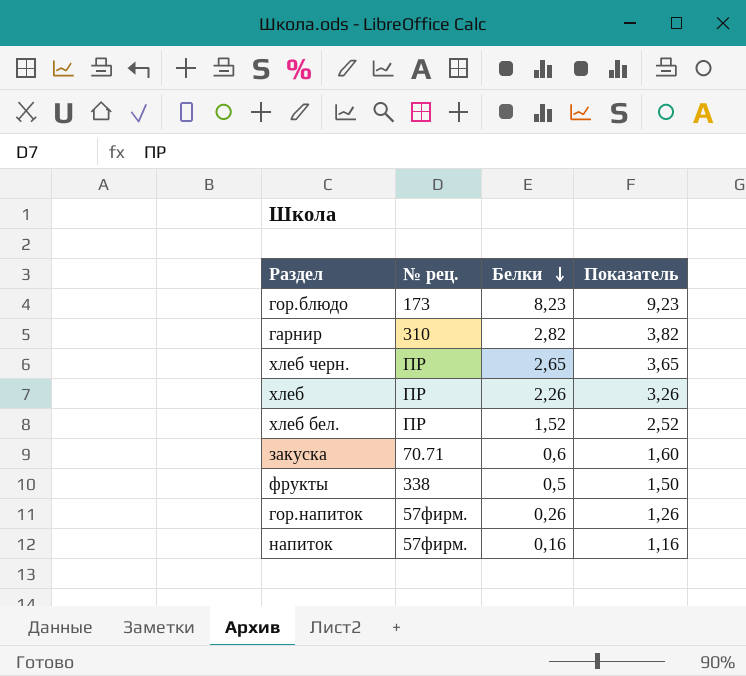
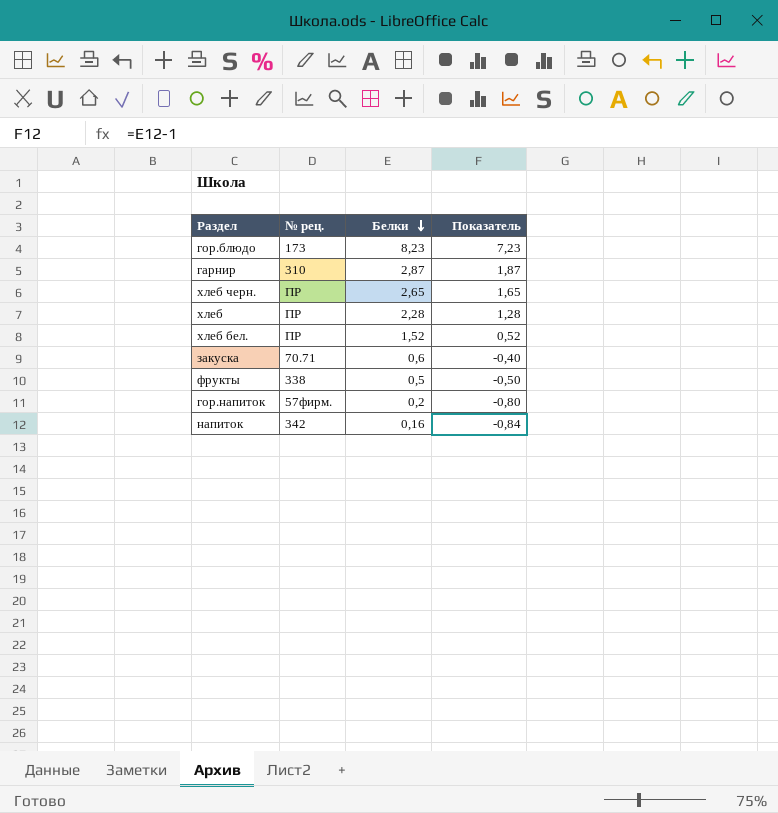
column Показатель | formula: [Белки] + 1 -> [Белки] - 1
гарнир | Белки: 2,82 -> 2,87
хлеб | Белки: 2,26 -> 2,28
гор.напиток | Белки: 0,26 -> 0,2
напиток | № рец.: 57фирм. -> 342

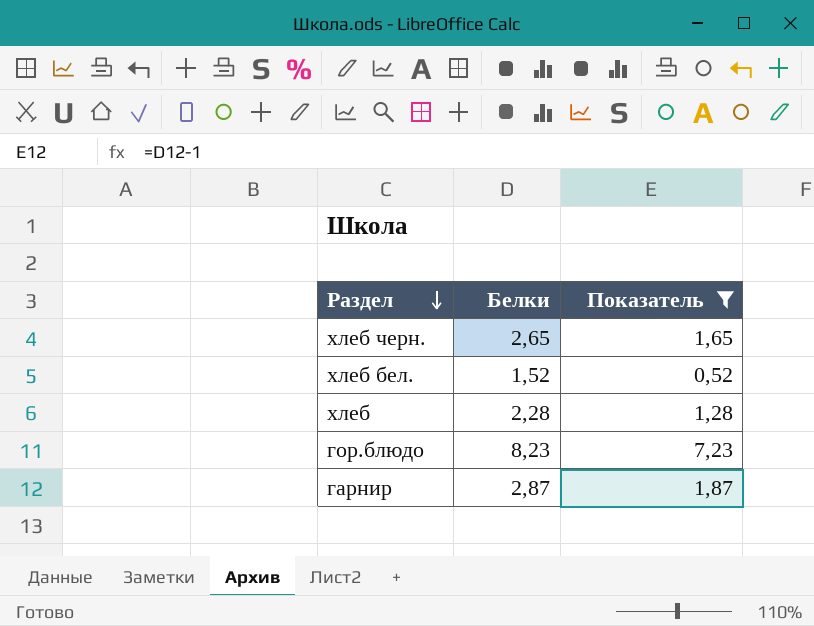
filter: none -> Показатель >= 0,52
row order: Белки descending -> Раздел descending
column № рец. | position: 2 -> none

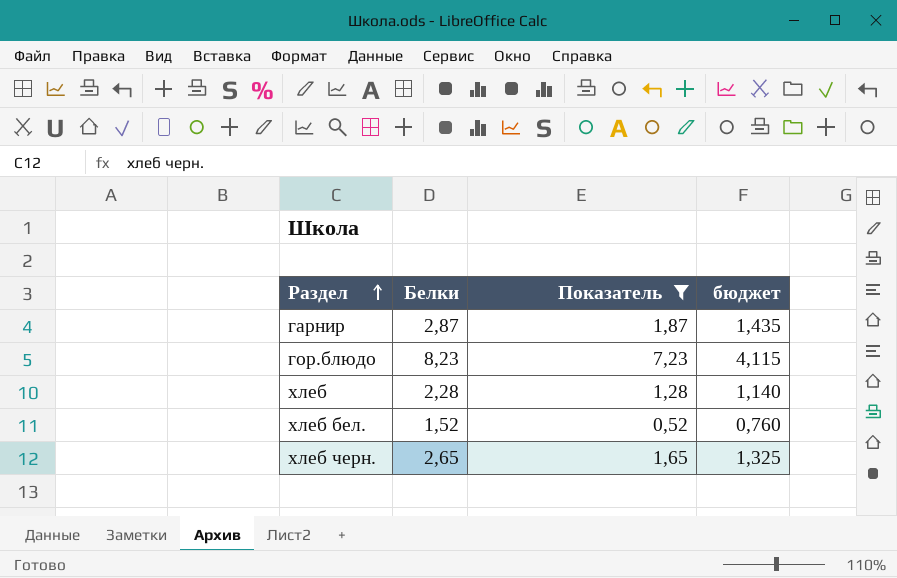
row order: Раздел descending -> Раздел ascending
column бюджет | formula: none -> [Белки] * 0,5

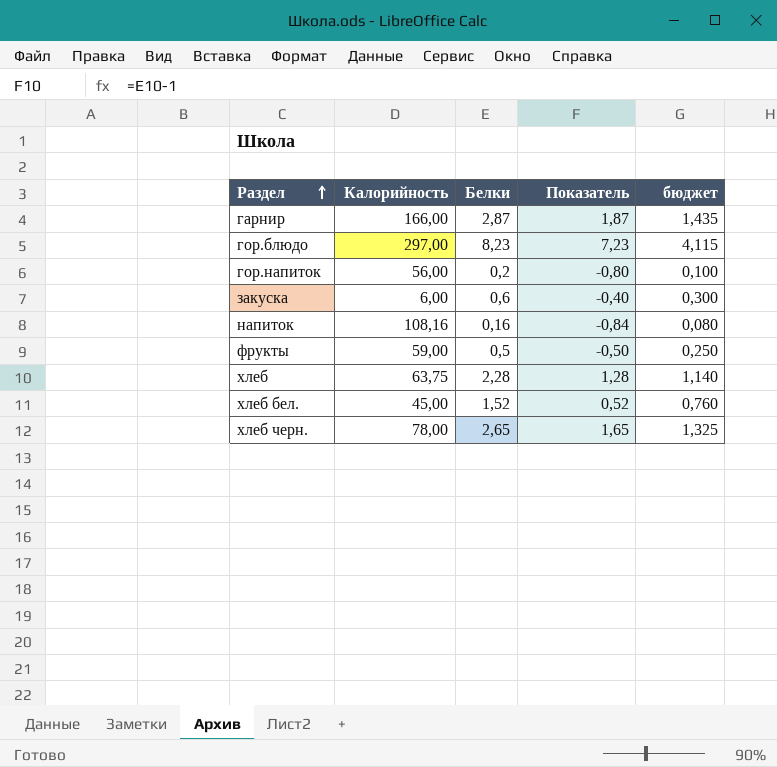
filter: Показатель >= 0,52 -> none
column Калорийность | position: none -> 2

